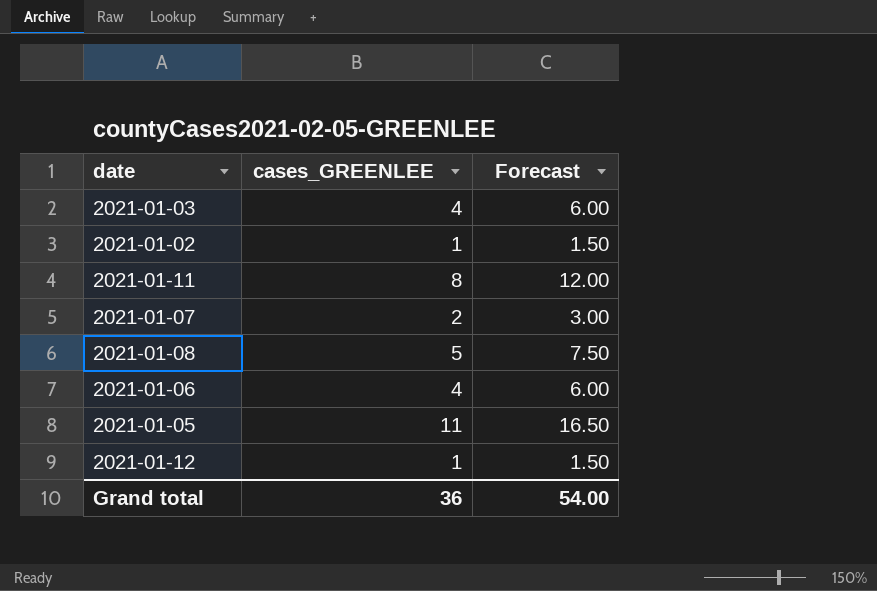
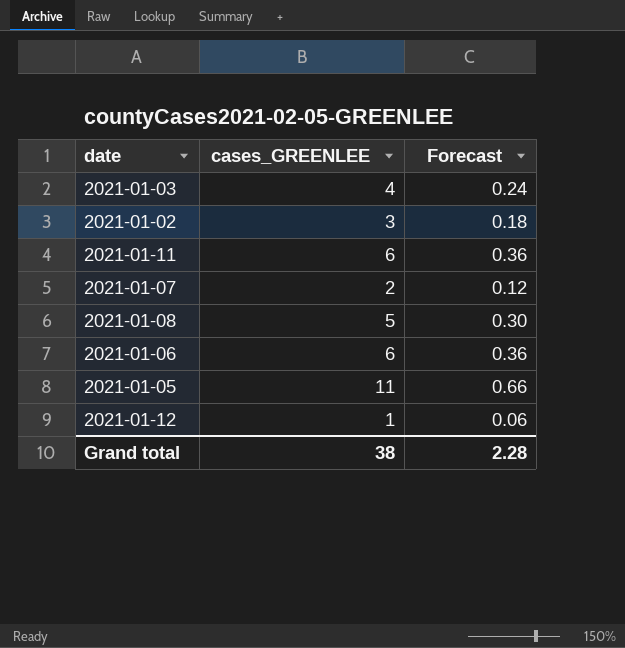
column Forecast | formula: [cases_GREENLEE] * 1.5 -> [cases_GREENLEE] * 0.06
2021-01-02 | cases_GREENLEE: 1 -> 3
2021-01-11 | cases_GREENLEE: 8 -> 6
2021-01-06 | cases_GREENLEE: 4 -> 6
Grand total | cases_GREENLEE: 36 -> 38
Grand total | Forecast: 54.00 -> 2.28

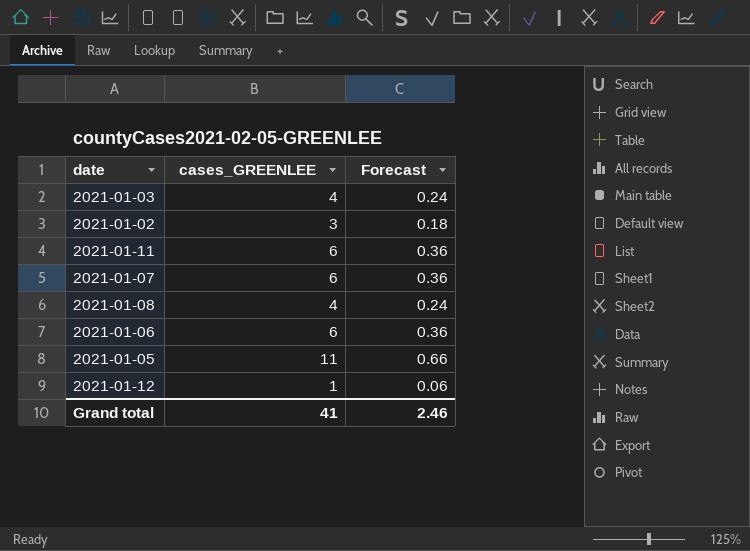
2021-01-07 | cases_GREENLEE: 2 -> 6
2021-01-07 | Forecast: 0.12 -> 0.36
2021-01-08 | cases_GREENLEE: 5 -> 4
2021-01-08 | Forecast: 0.30 -> 0.24
Grand total | cases_GREENLEE: 38 -> 41
Grand total | Forecast: 2.28 -> 2.46

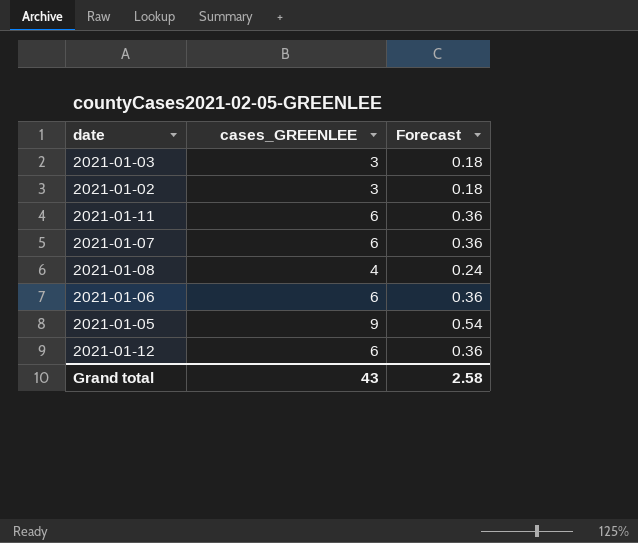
2021-01-03 | cases_GREENLEE: 4 -> 3
2021-01-03 | Forecast: 0.24 -> 0.18
2021-01-05 | cases_GREENLEE: 11 -> 9
2021-01-05 | Forecast: 0.66 -> 0.54
2021-01-12 | cases_GREENLEE: 1 -> 6
2021-01-12 | Forecast: 0.06 -> 0.36
Grand total | cases_GREENLEE: 41 -> 43
Grand total | Forecast: 2.46 -> 2.58

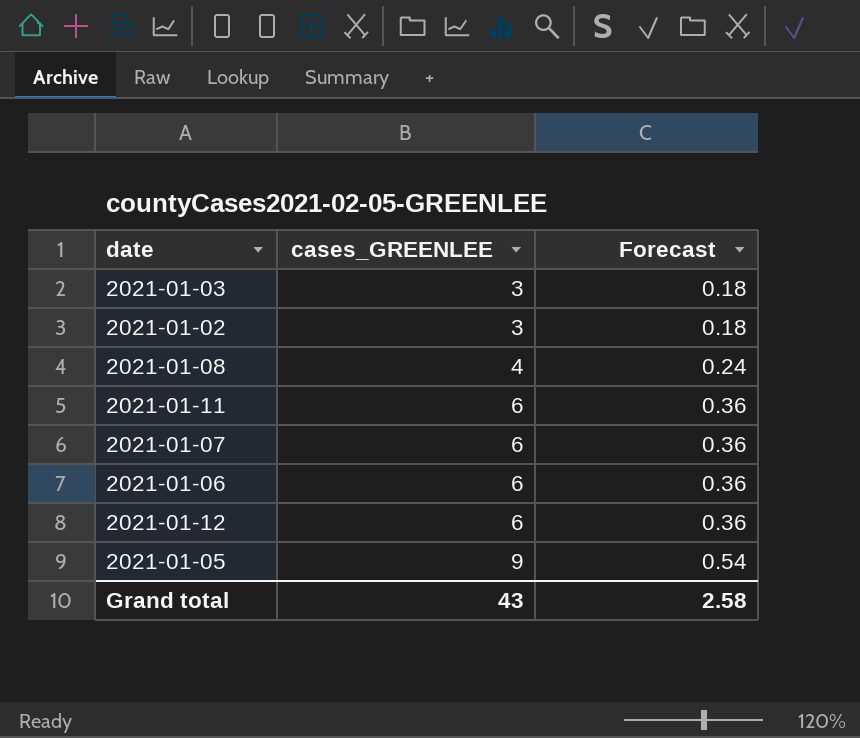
row order: none -> cases_GREENLEE ascending

